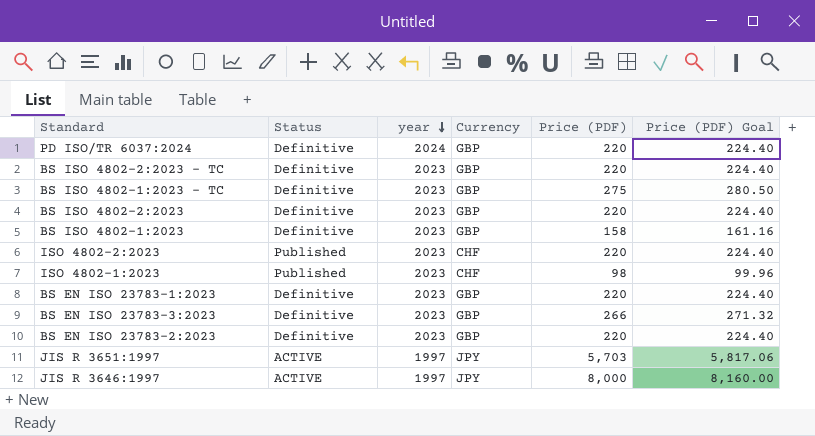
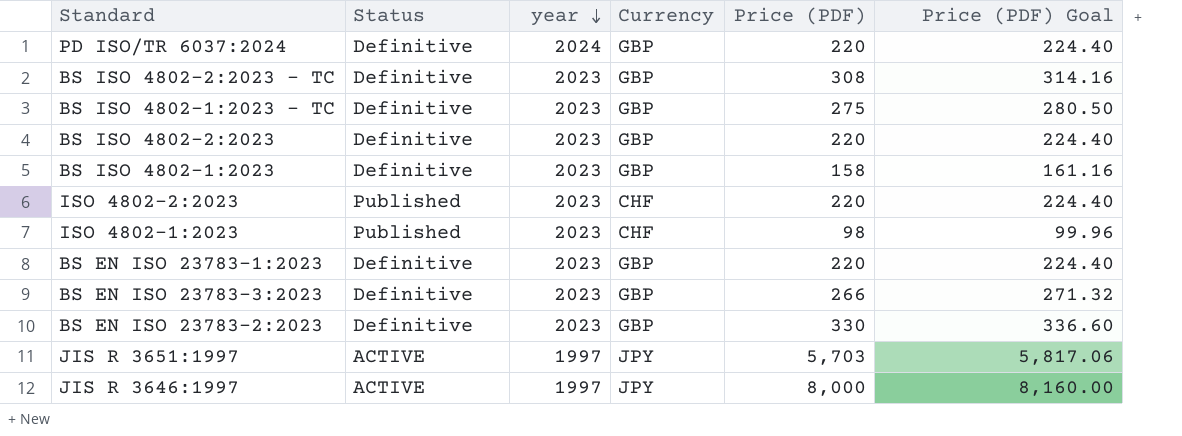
BS ISO 4802-2:2023 - TC | Price (PDF): 220 -> 308
BS ISO 4802-2:2023 - TC | Price (PDF) Goal: 224.40 -> 314.16
BS EN ISO 23783-2:2023 | Price (PDF): 220 -> 330
BS EN ISO 23783-2:2023 | Price (PDF) Goal: 224.40 -> 336.60

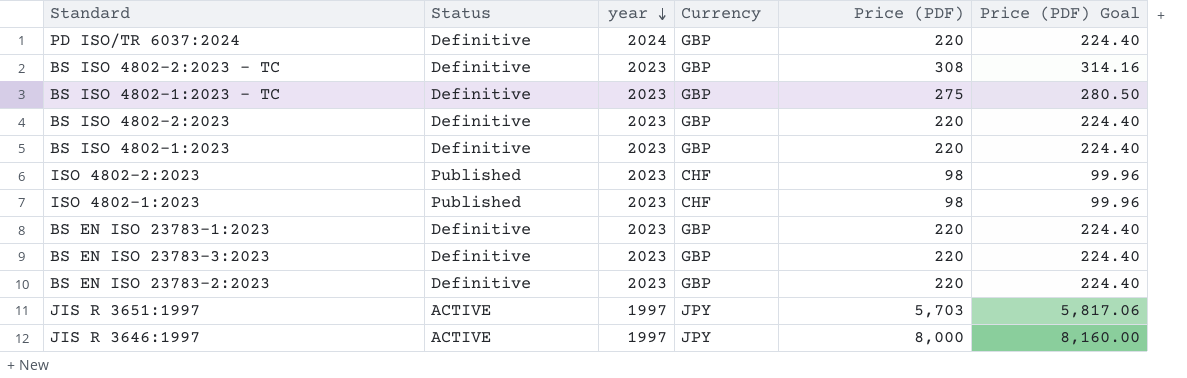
BS ISO 4802-1:2023 | Price (PDF): 158 -> 220
BS ISO 4802-1:2023 | Price (PDF) Goal: 161.16 -> 224.40
ISO 4802-2:2023 | Price (PDF): 220 -> 98
ISO 4802-2:2023 | Price (PDF) Goal: 224.40 -> 99.96
BS EN ISO 23783-3:2023 | Price (PDF): 266 -> 220
BS EN ISO 23783-3:2023 | Price (PDF) Goal: 271.32 -> 224.40
BS EN ISO 23783-2:2023 | Price (PDF): 330 -> 220
BS EN ISO 23783-2:2023 | Price (PDF) Goal: 336.60 -> 224.40

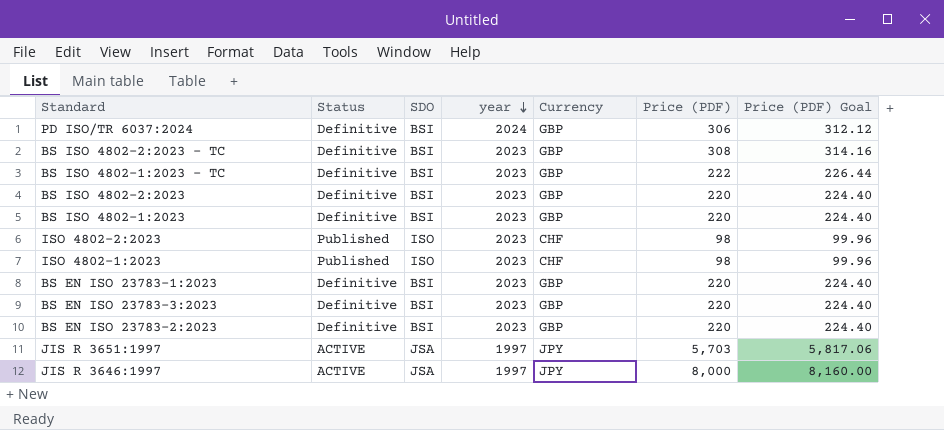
column SDO | position: none -> 3
PD ISO/TR 6037:2024 | Price (PDF): 220 -> 306
PD ISO/TR 6037:2024 | Price (PDF) Goal: 224.40 -> 312.12
BS ISO 4802-1:2023 - TC | Price (PDF): 275 -> 222
BS ISO 4802-1:2023 - TC | Price (PDF) Goal: 280.50 -> 226.44

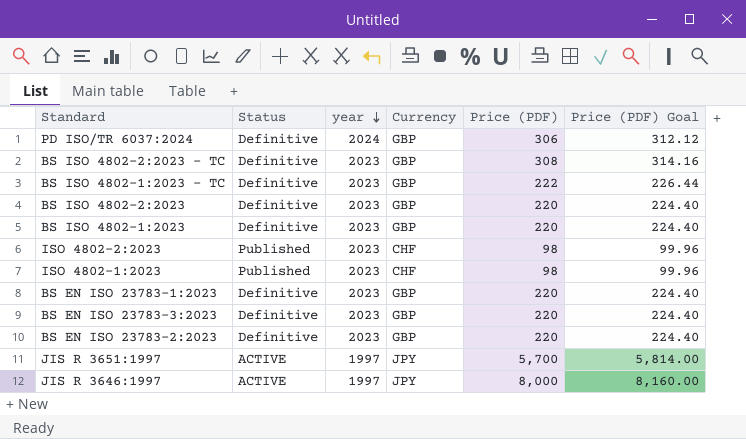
column SDO | position: 3 -> none
JIS R 3651:1997 | Price (PDF): 5,703 -> 5,700
JIS R 3651:1997 | Price (PDF) Goal: 5,817.06 -> 5,814.00

